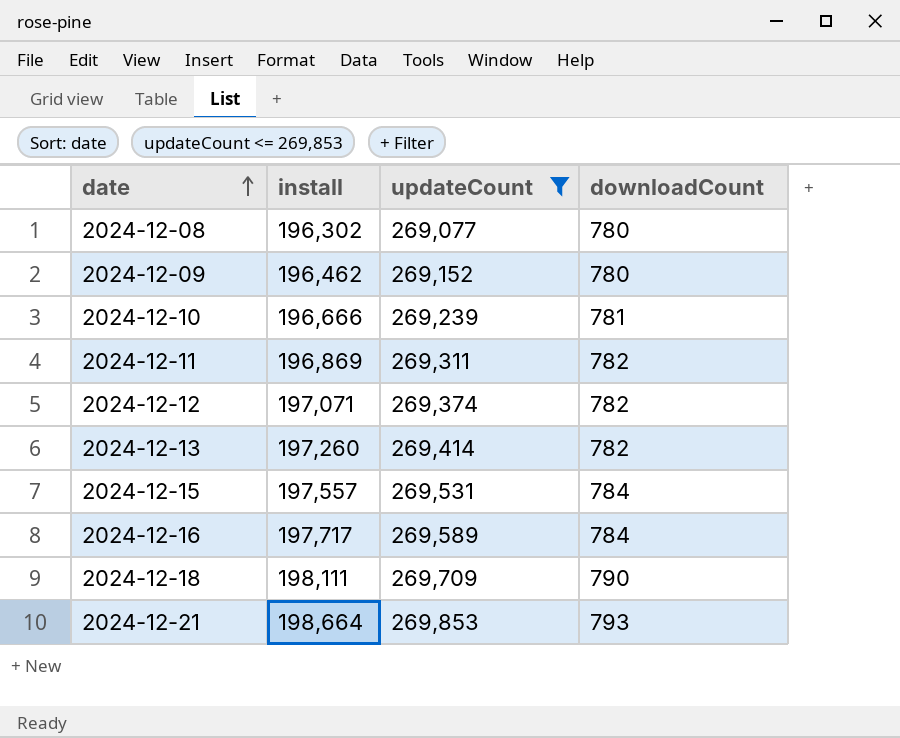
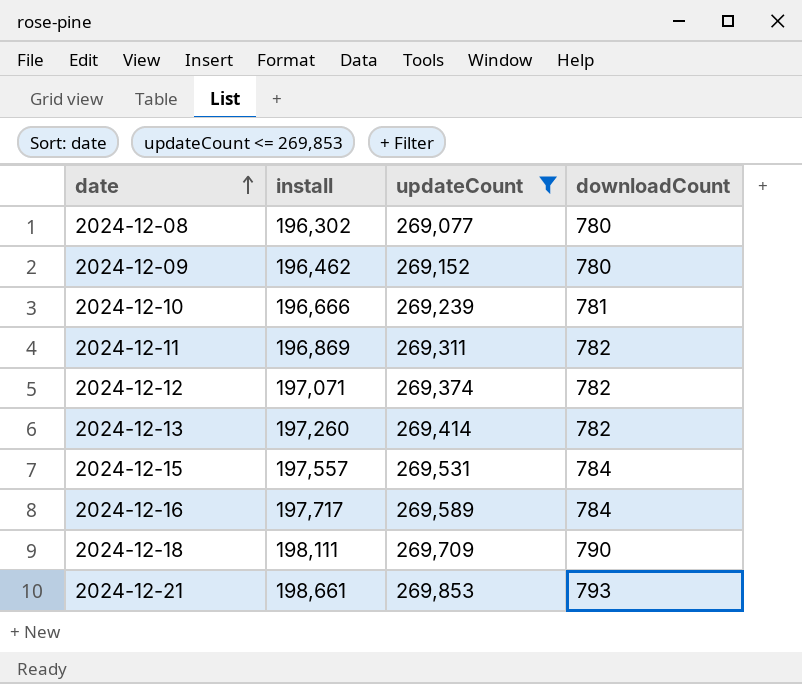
2024-12-21 | install: 198,664 -> 198,661

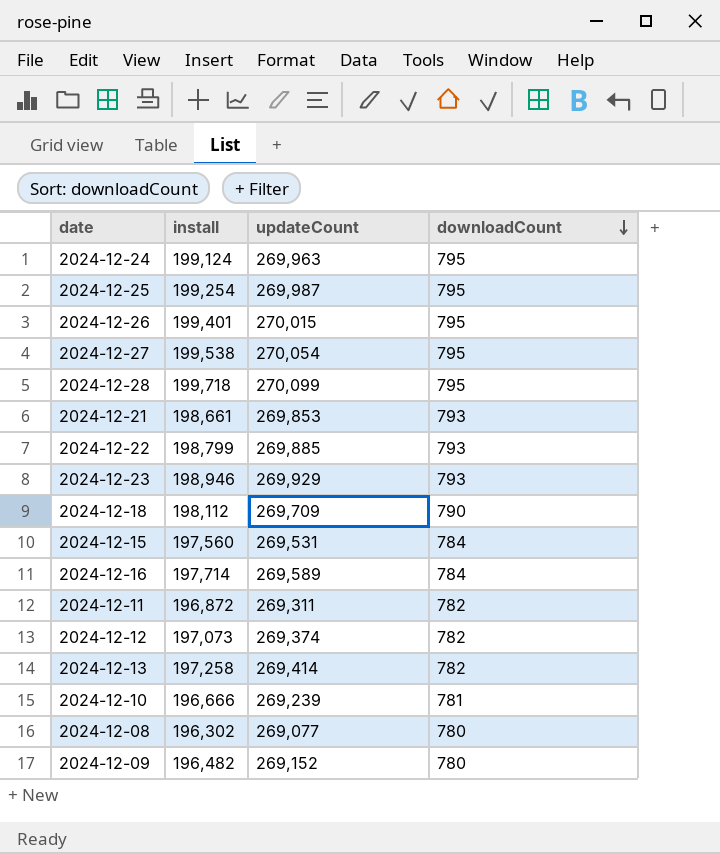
filter: updateCount <= 269,853 -> none
row order: date ascending -> downloadCount descending
2024-12-18 | install: 198,111 -> 198,112
2024-12-15 | install: 197,557 -> 197,560
2024-12-16 | install: 197,717 -> 197,714
2024-12-11 | install: 196,869 -> 196,872
2024-12-12 | install: 197,071 -> 197,073
2024-12-13 | install: 197,260 -> 197,258
2024-12-09 | install: 196,462 -> 196,482

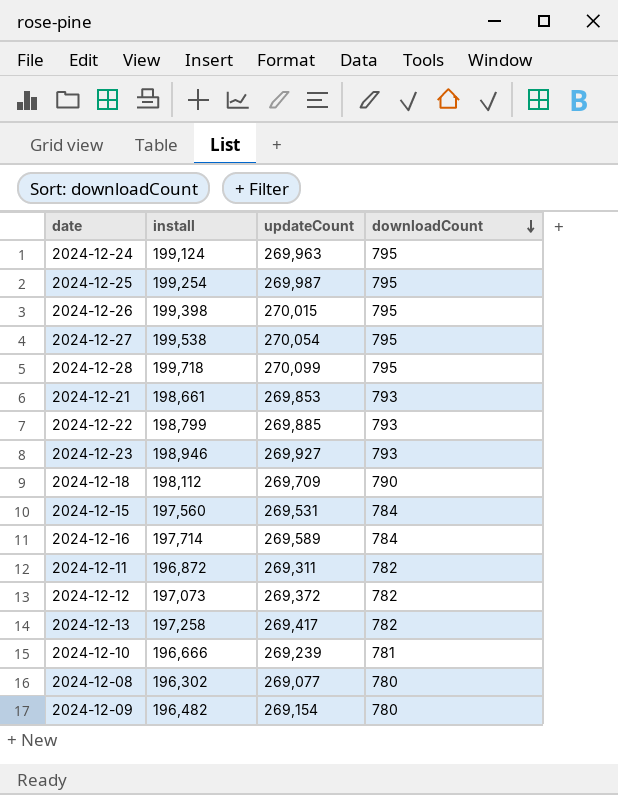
2024-12-26 | install: 199,401 -> 199,398
2024-12-23 | updateCount: 269,929 -> 269,927
2024-12-12 | updateCount: 269,374 -> 269,372
2024-12-13 | updateCount: 269,414 -> 269,417
2024-12-09 | updateCount: 269,152 -> 269,154

